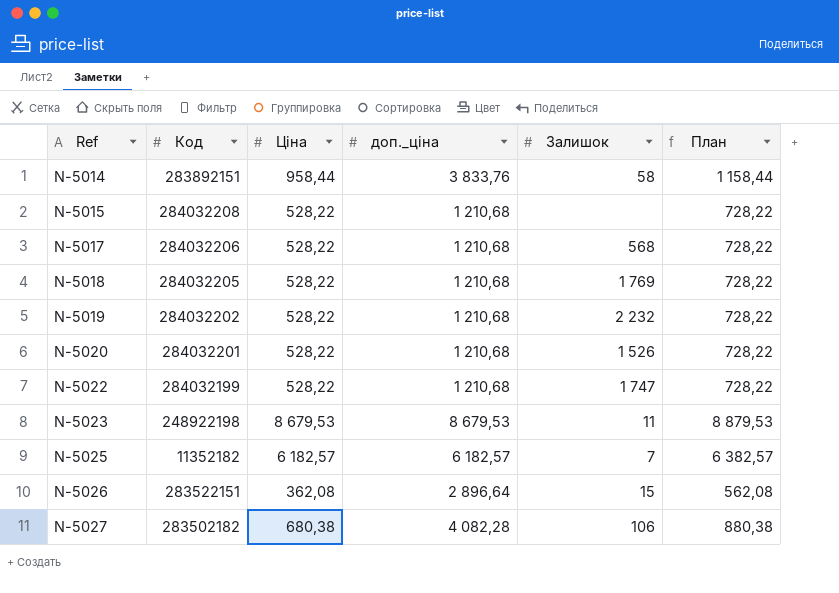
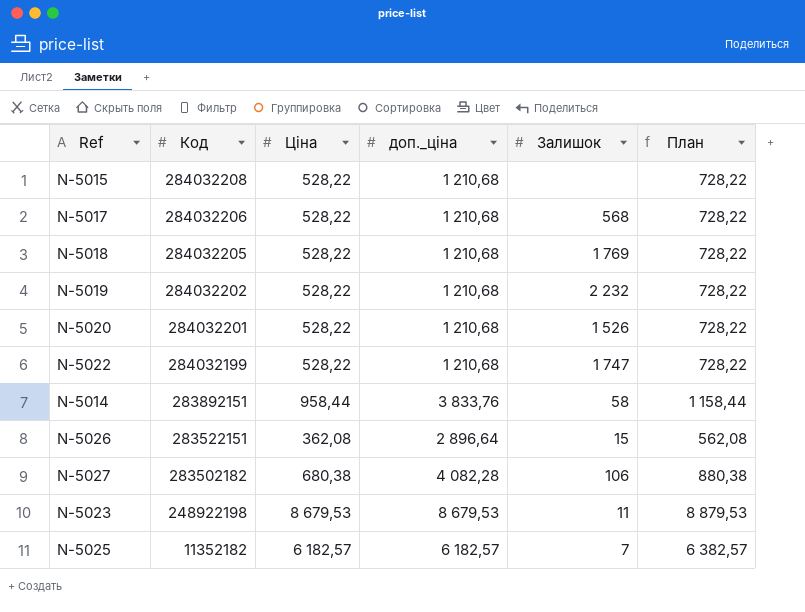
row order: Ref ascending -> Код descending

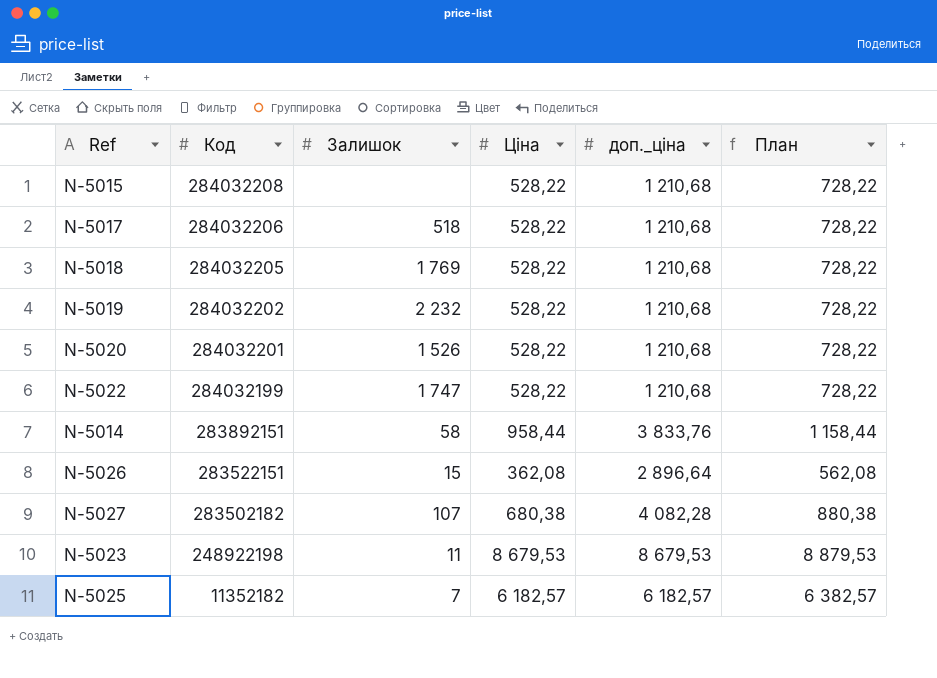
column Залишок | position: 5 -> 3
N-5017 | Залишок: 568 -> 518
N-5027 | Залишок: 106 -> 107

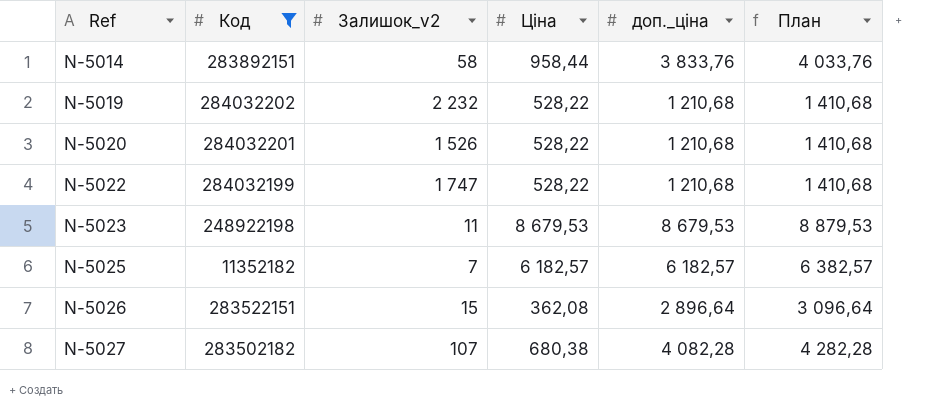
filter: none -> Код <= 284032202
row order: Код descending -> Ref ascending
column name: Залишок -> Залишок_v2
column План | formula: [Ціна] + 200 -> [доп._ціна] + 200

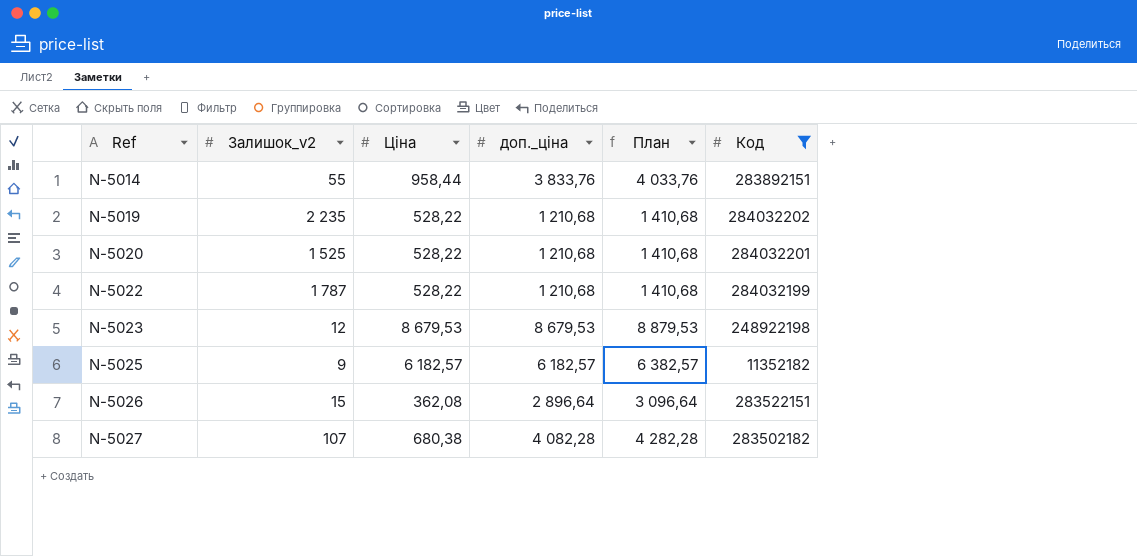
column Код | position: 2 -> 6
N-5014 | Залишок_v2: 58 -> 55
N-5019 | Залишок_v2: 2 232 -> 2 235
N-5020 | Залишок_v2: 1 526 -> 1 525
N-5022 | Залишок_v2: 1 747 -> 1 787
N-5023 | Залишок_v2: 11 -> 12
N-5025 | Залишок_v2: 7 -> 9

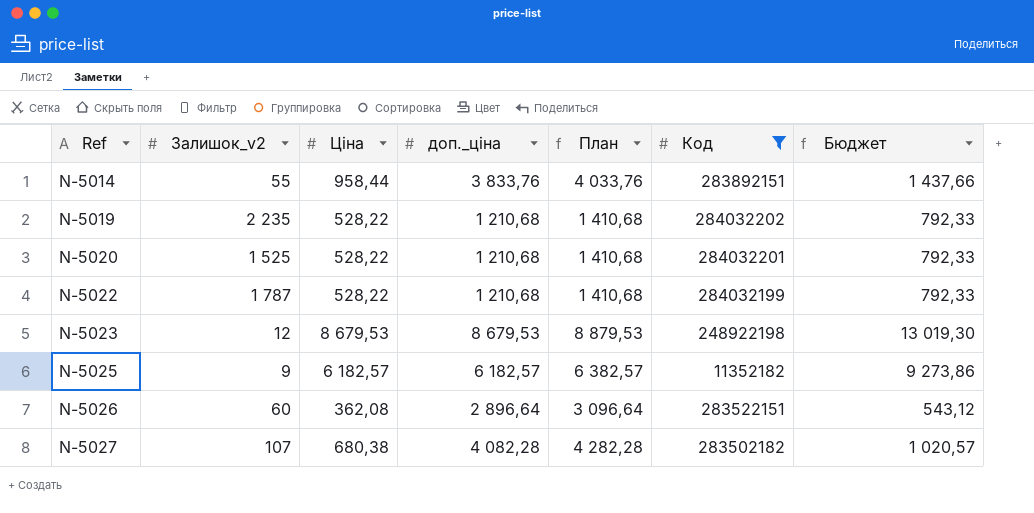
column Бюджет | formula: none -> [Ціна] * 1,5
N-5026 | Залишок_v2: 15 -> 60

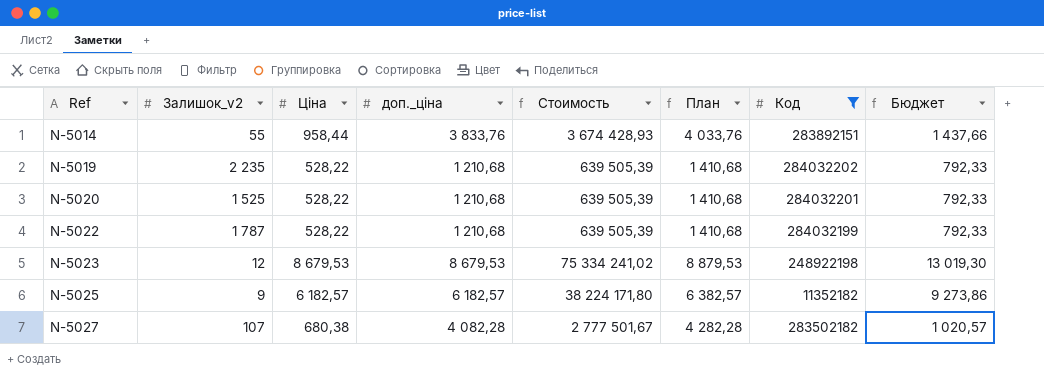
column Стоимость | formula: none -> [Ціна] * [доп._ціна]
row N-5026: 60 | 362,08 | 2 896,64 | 3 096,64 | 283522151 | 543,12 -> none

